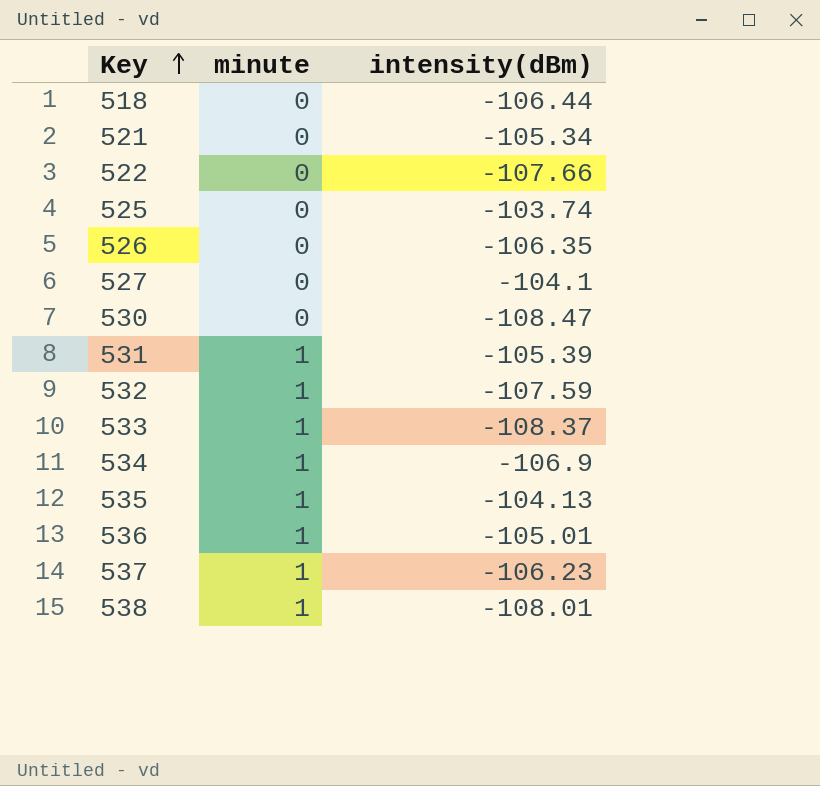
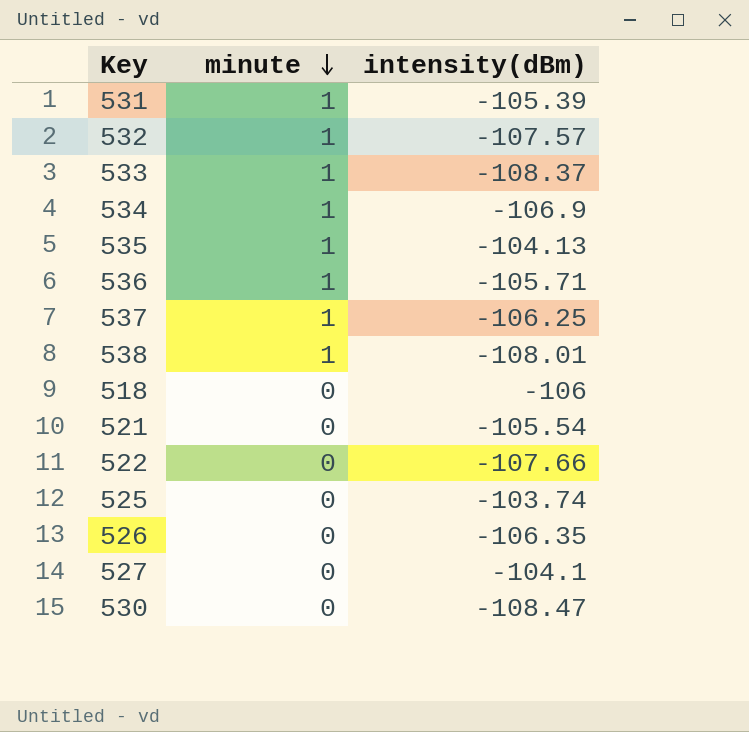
row order: Key ascending -> minute descending
532 | intensity(dBm): -107.59 -> -107.57
536 | intensity(dBm): -105.01 -> -105.71
537 | intensity(dBm): -106.23 -> -106.25
518 | intensity(dBm): -106.44 -> -106
521 | intensity(dBm): -105.34 -> -105.54

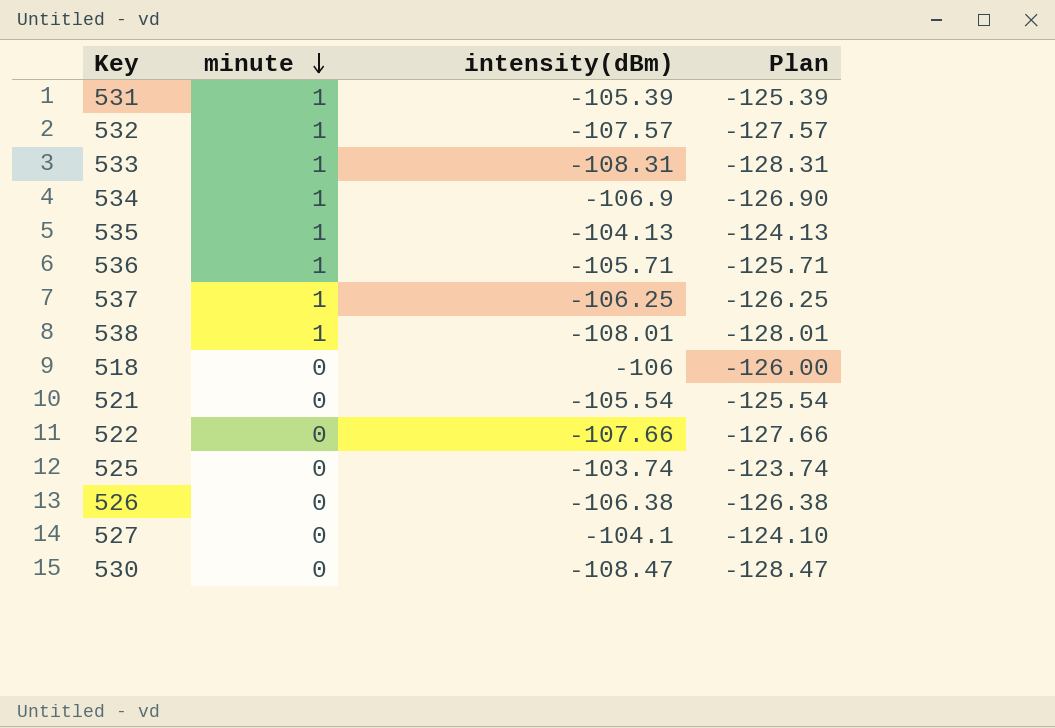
column Plan | formula: none -> [intensity(dBm)] - 20
533 | intensity(dBm): -108.37 -> -108.31
526 | intensity(dBm): -106.35 -> -106.38

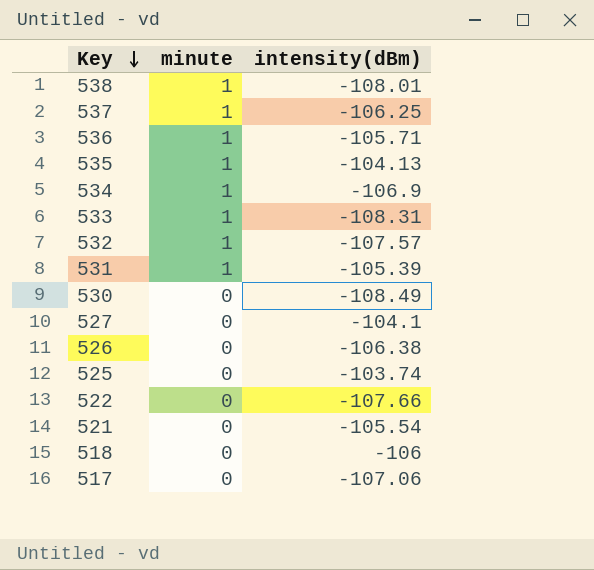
row order: minute descending -> Key descending
column Plan | formula: [intensity(dBm)] - 20 -> none
530 | intensity(dBm): -108.47 -> -108.49
row 517: none -> 0 | -107.06

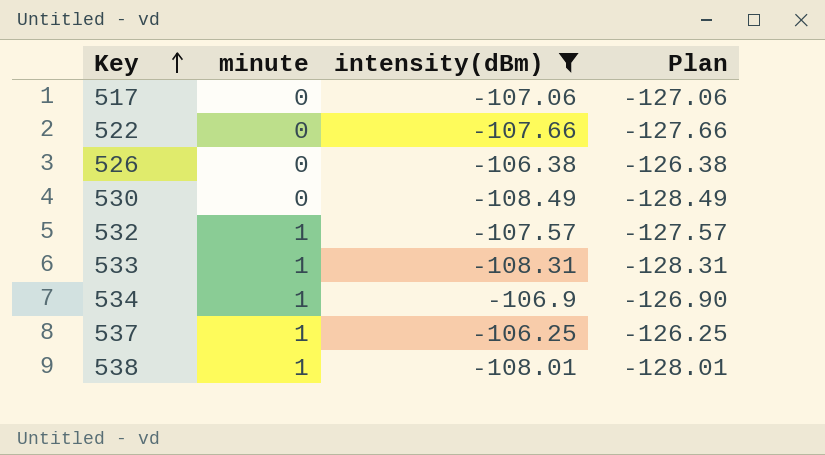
filter: none -> intensity(dBm) <= -106.25
row order: Key descending -> Key ascending
column Plan | formula: none -> [intensity(dBm)] - 20

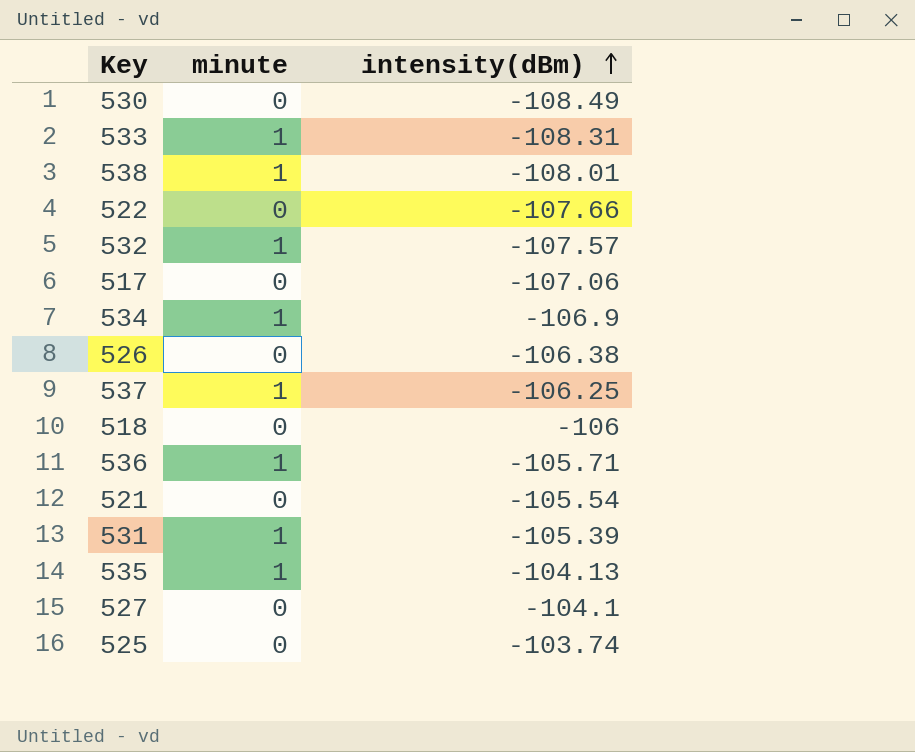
filter: intensity(dBm) <= -106.25 -> none
row order: Key ascending -> intensity(dBm) ascending
column Plan | formula: [intensity(dBm)] - 20 -> none

